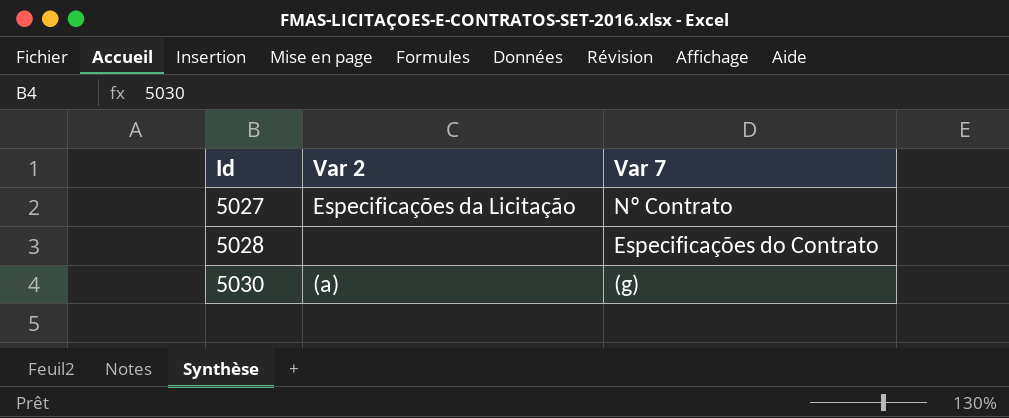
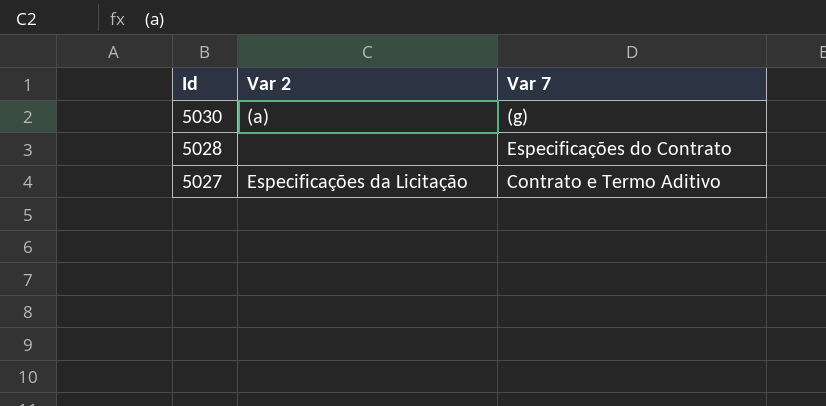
row order: Id ascending -> Id descending
5027 | Var 7: Nº Contrato -> Contrato e Termo Aditivo

